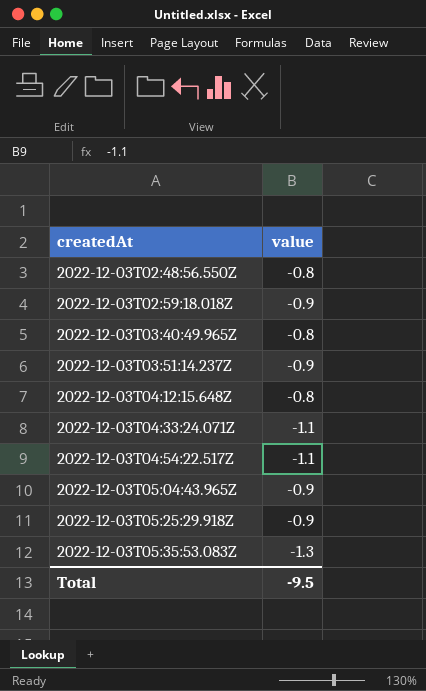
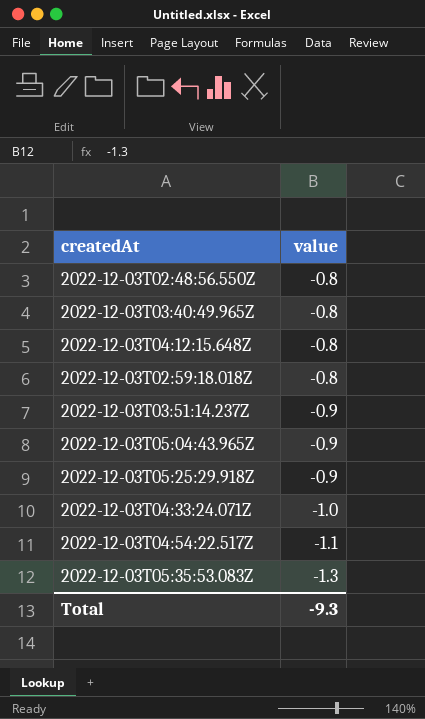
row order: createdAt ascending -> value descending
2022-12-03T02:59:18.018Z | value: -0.9 -> -0.8
2022-12-03T04:33:24.071Z | value: -1.1 -> -1.0
Total | value: -9.5 -> -9.3

